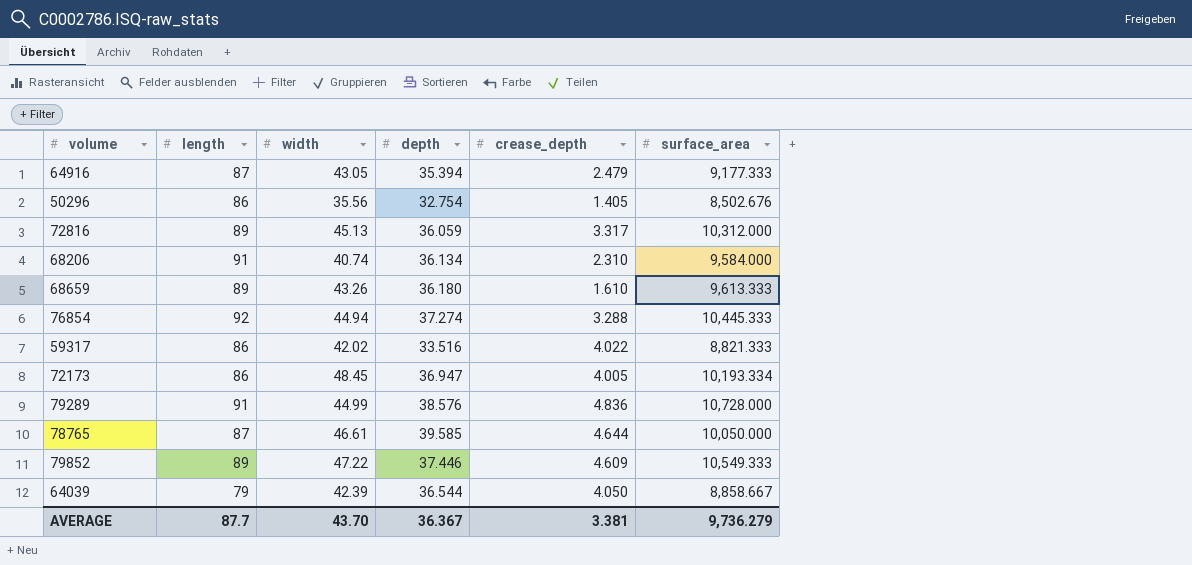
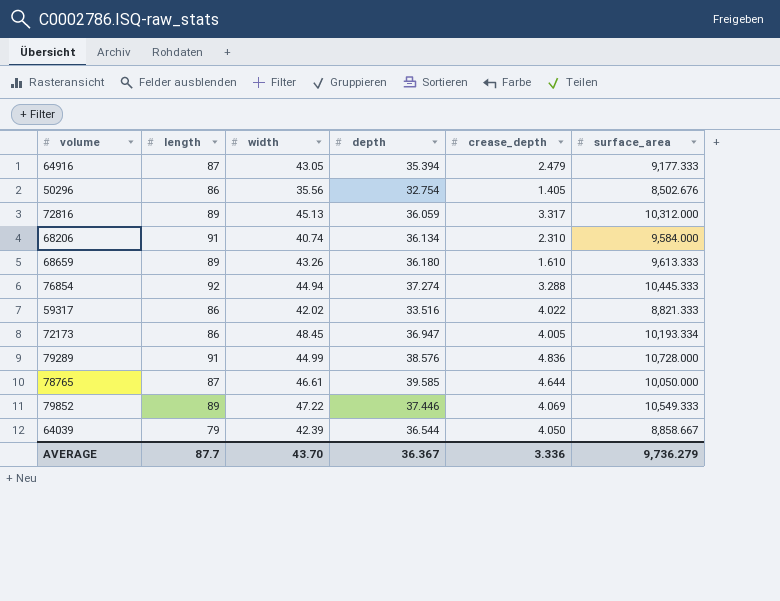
79852 | crease_depth: 4.609 -> 4.069
AVERAGE | crease_depth: 3.381 -> 3.336

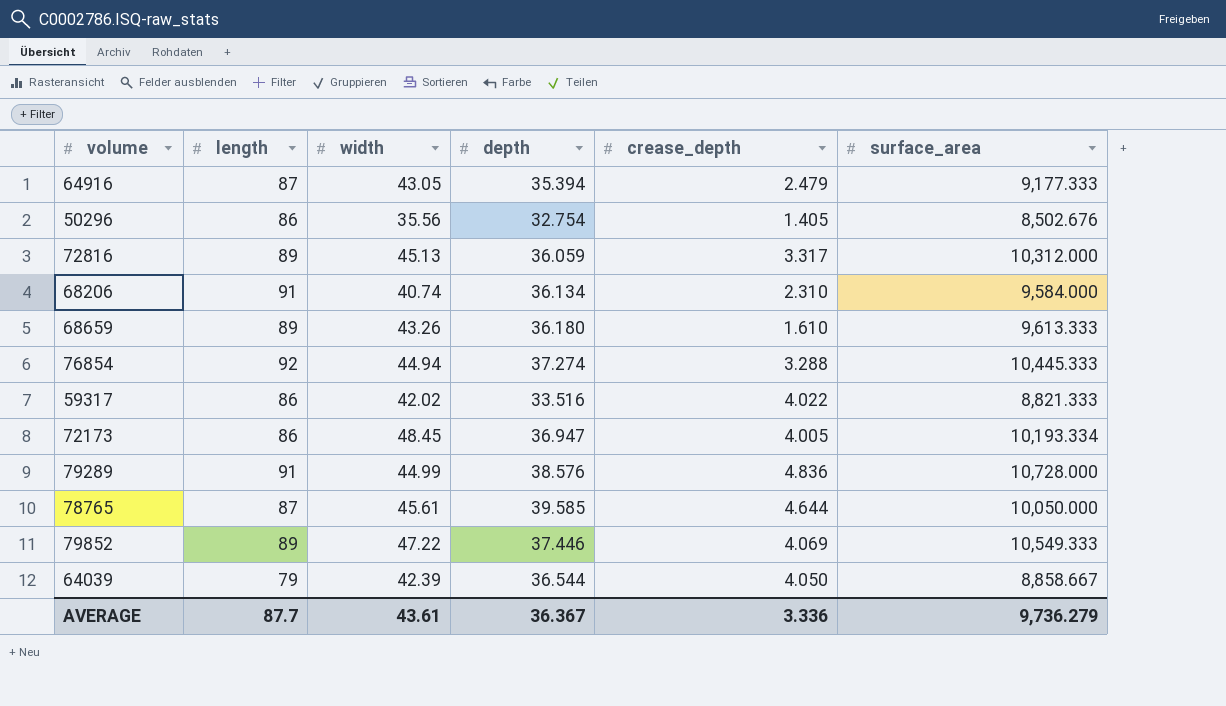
78765 | width: 46.61 -> 45.61
AVERAGE | width: 43.70 -> 43.61

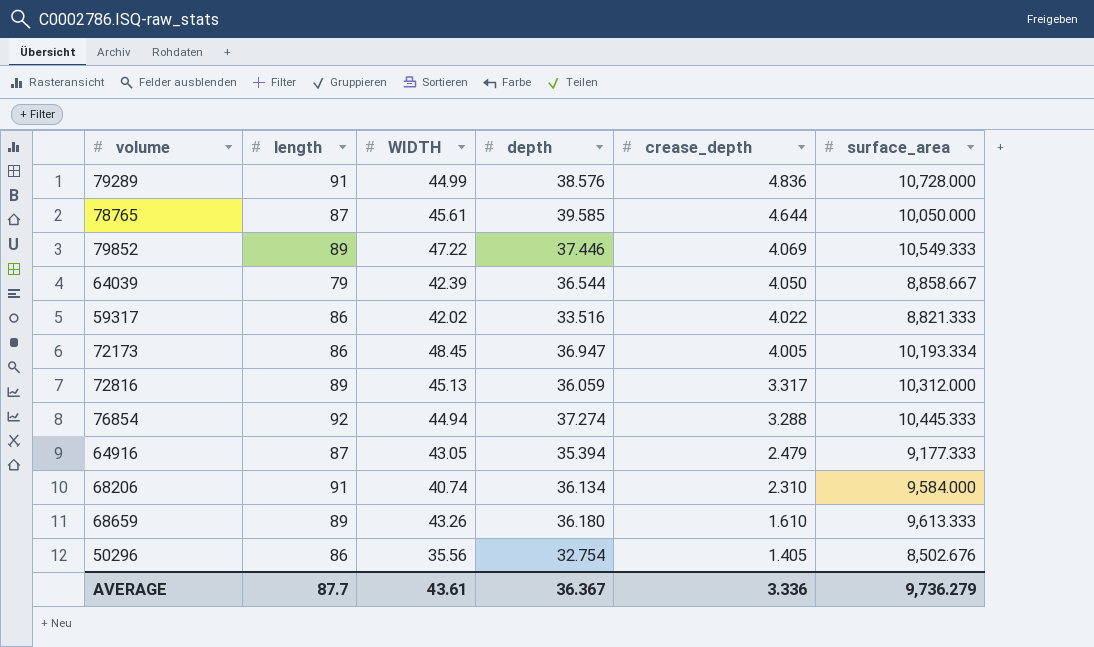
row order: none -> crease_depth descending
column name: width -> WIDTH

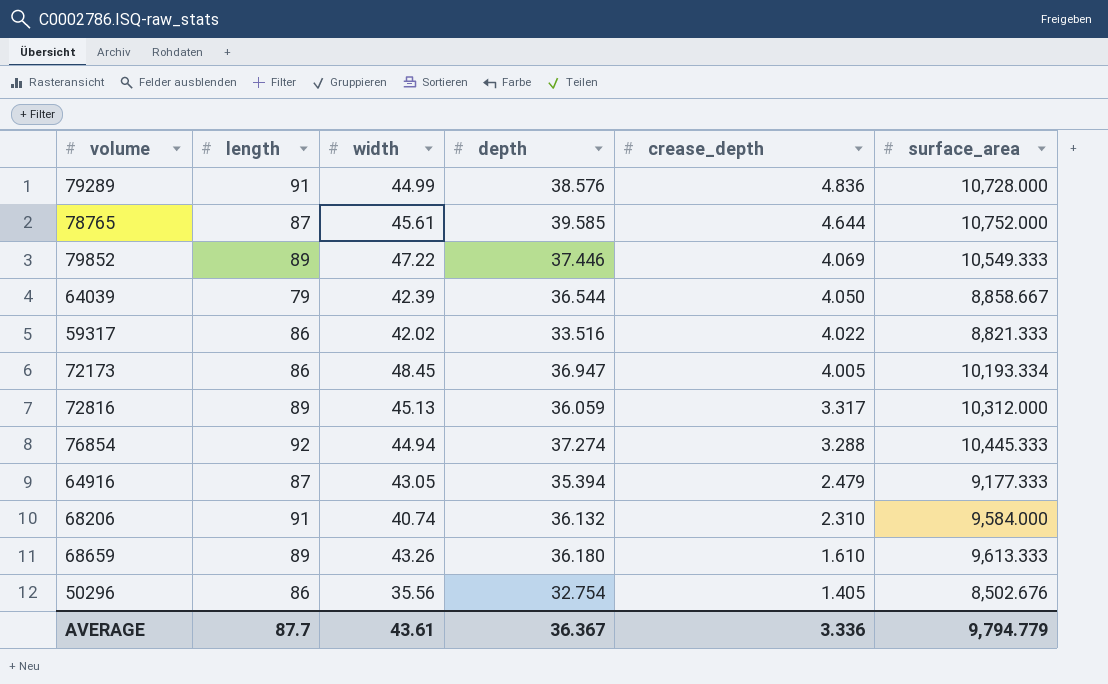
column name: WIDTH -> width
78765 | surface_area: 10,050.000 -> 10,752.000
68206 | depth: 36.134 -> 36.132
AVERAGE | surface_area: 9,736.279 -> 9,794.779

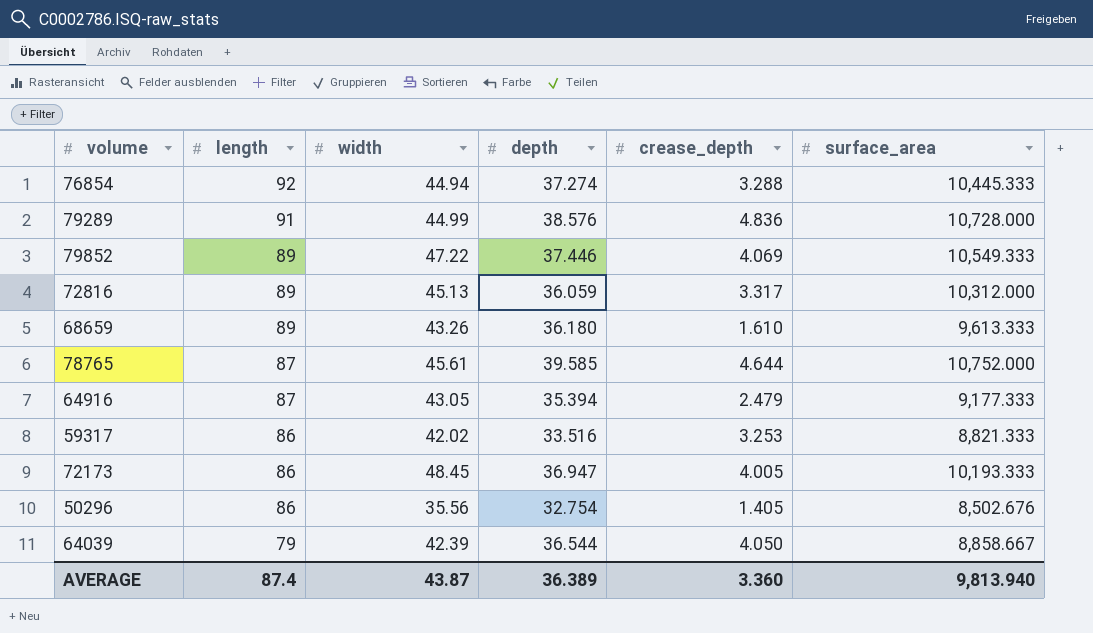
row order: crease_depth descending -> length descending
row 68206: 91 | 40.74 | 36.132 | 2.310 | 9,584.000 -> none
59317 | crease_depth: 4.022 -> 3.253
72173 | surface_area: 10,193.334 -> 10,193.333
AVERAGE | length: 87.7 -> 87.4
AVERAGE | width: 43.61 -> 43.87
AVERAGE | depth: 36.367 -> 36.389
AVERAGE | crease_depth: 3.336 -> 3.360
AVERAGE | surface_area: 9,794.779 -> 9,813.940

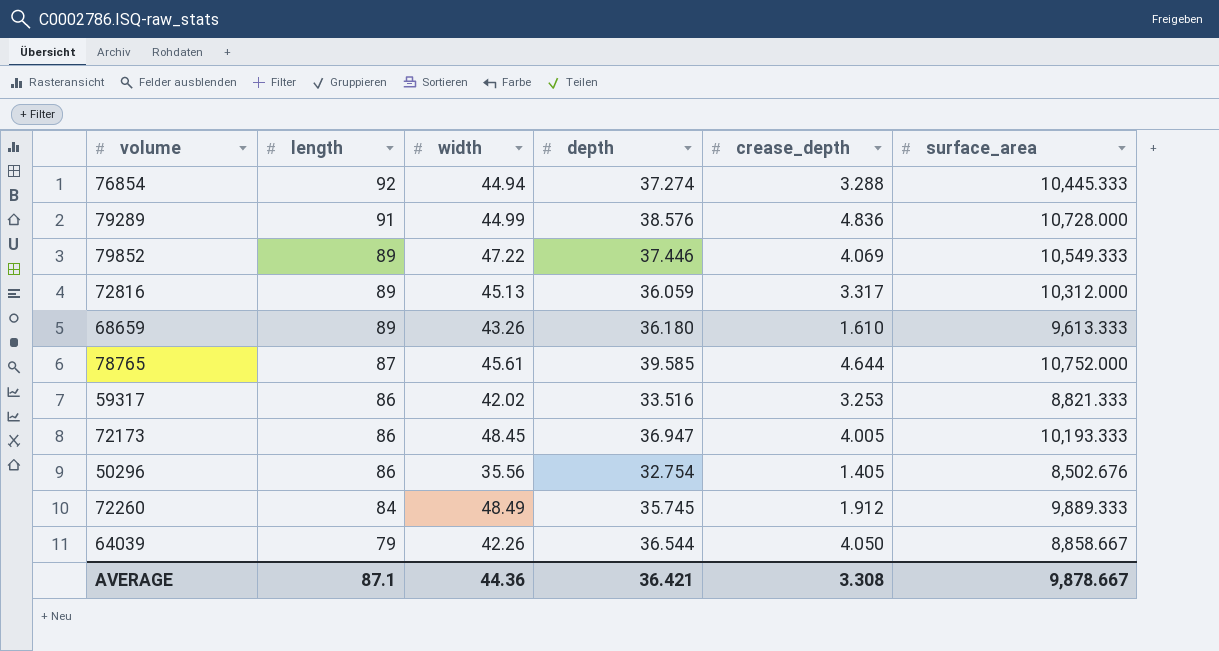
row 64916: 87 | 43.05 | 35.394 | 2.479 | 9,177.333 -> none
row 72260: none -> 84 | 48.49 | 35.745 | 1.912 | 9,889.333
64039 | width: 42.39 -> 42.26
AVERAGE | length: 87.4 -> 87.1
AVERAGE | width: 43.87 -> 44.36
AVERAGE | depth: 36.389 -> 36.421
AVERAGE | crease_depth: 3.360 -> 3.308
AVERAGE | surface_area: 9,813.940 -> 9,878.667

